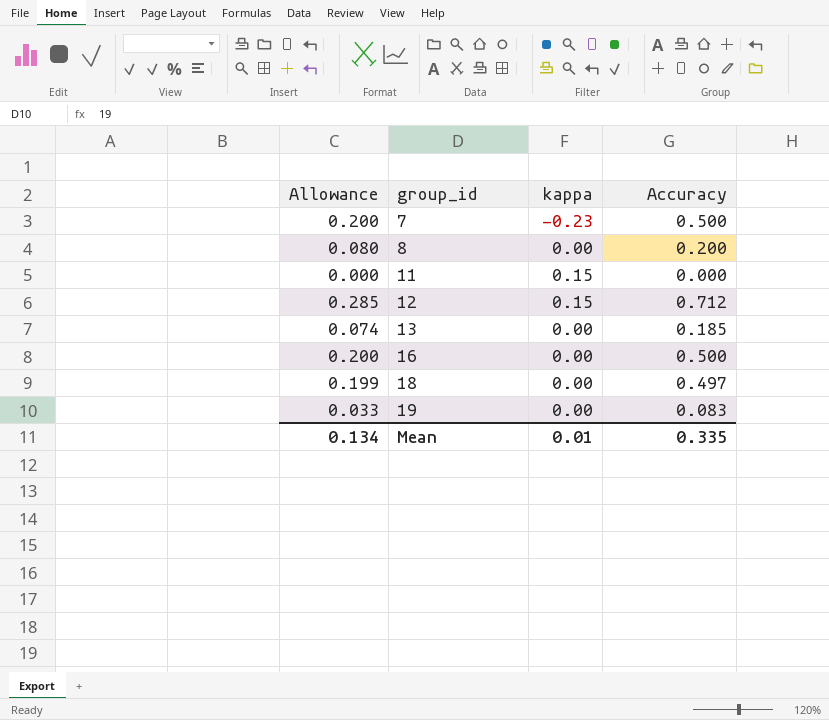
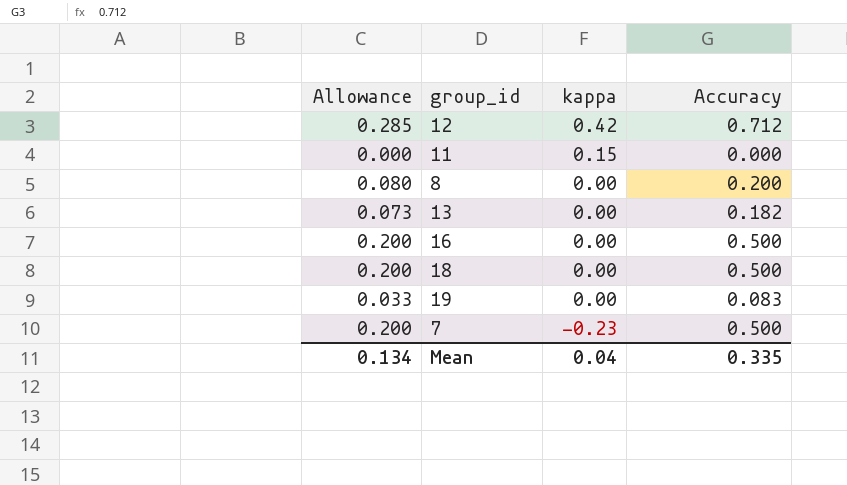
row order: group_id ascending -> kappa descending
12 | kappa: 0.15 -> 0.42
13 | Allowance: 0.074 -> 0.073
13 | Accuracy: 0.185 -> 0.182
18 | Allowance: 0.199 -> 0.200
18 | Accuracy: 0.497 -> 0.500
Mean | kappa: 0.01 -> 0.04

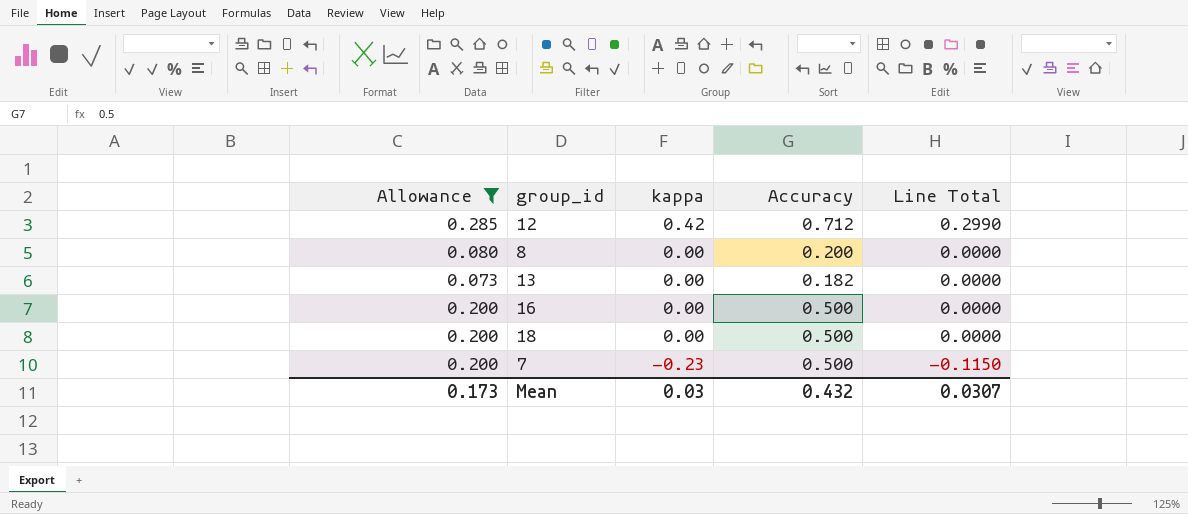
filter: none -> Allowance >= 0.073
column Line Total | formula: none -> [kappa] * [Accuracy]
Mean | Allowance: 0.134 -> 0.173
Mean | kappa: 0.04 -> 0.03
Mean | Accuracy: 0.335 -> 0.432

